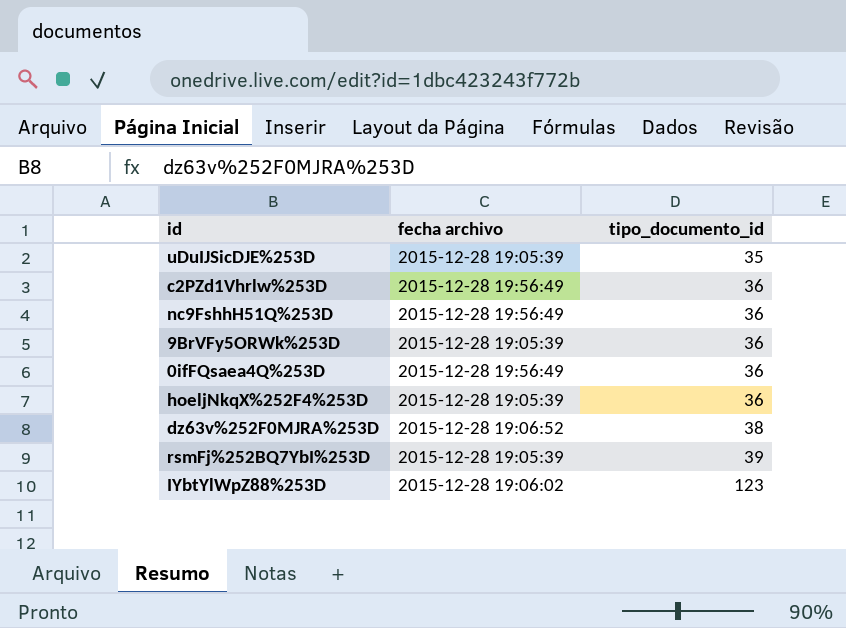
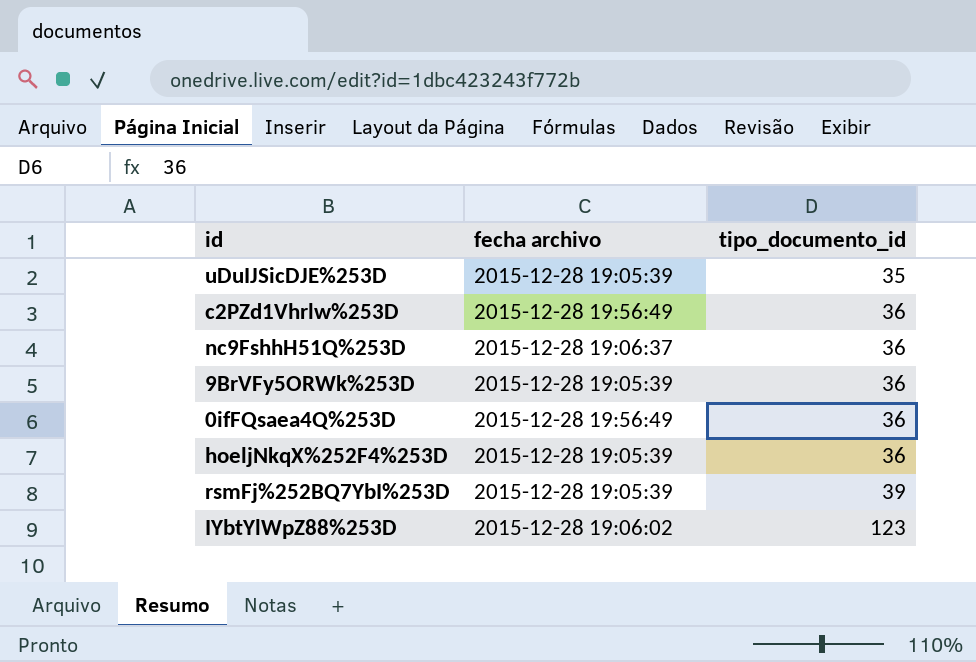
row dz63v%252F0MJRA%253D: 2015-12-28 19:06:52 | 38 -> none
nc9FshhH51Q%253D | fecha archivo: 2015-12-28 19:56:49 -> 2015-12-28 19:06:37

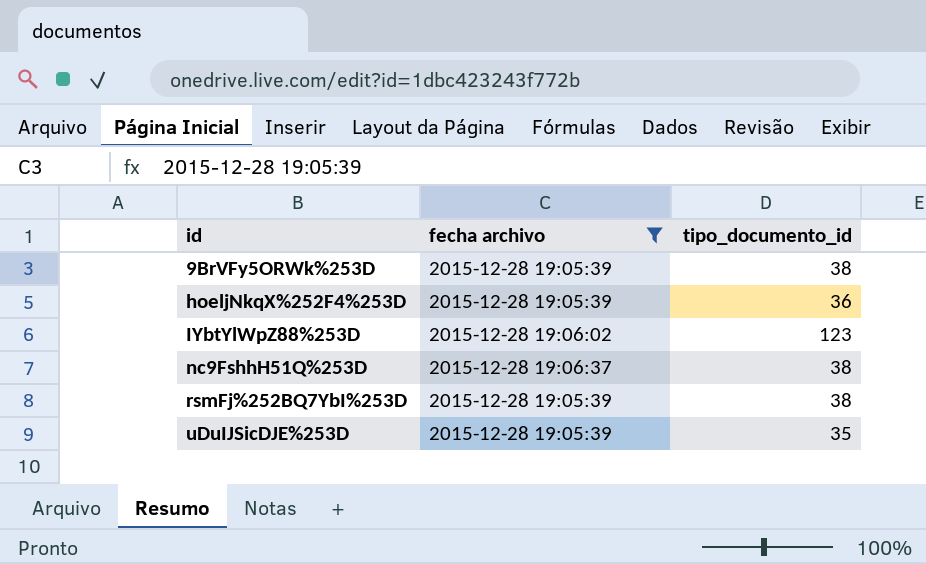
filter: none -> fecha archivo != 2015-12-28 19:56:49
row order: tipo_documento_id ascending -> id ascending
9BrVFy5ORWk%253D | tipo_documento_id: 36 -> 38
nc9FshhH51Q%253D | tipo_documento_id: 36 -> 38
rsmFj%252BQ7YbI%253D | tipo_documento_id: 39 -> 38

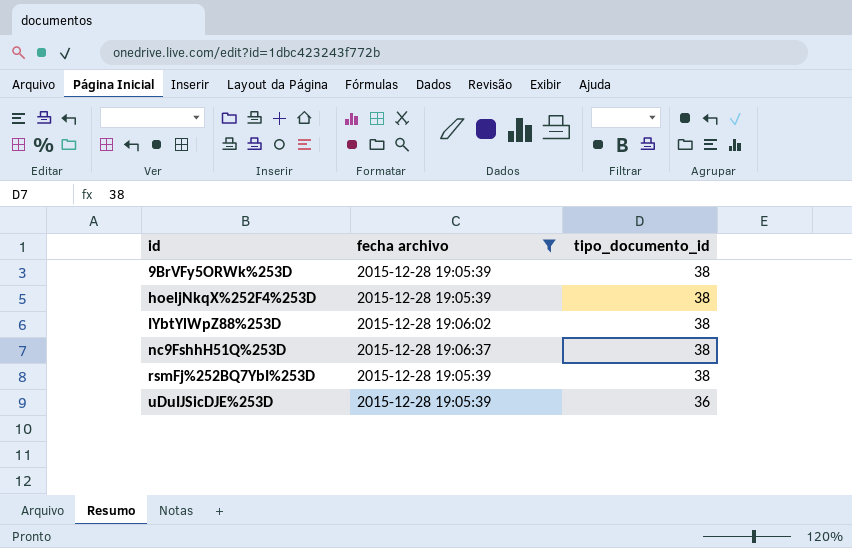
hoeljNkqX%252F4%253D | tipo_documento_id: 36 -> 38
IYbtYlWpZ88%253D | tipo_documento_id: 123 -> 38
uDuIJSicDJE%253D | tipo_documento_id: 35 -> 36

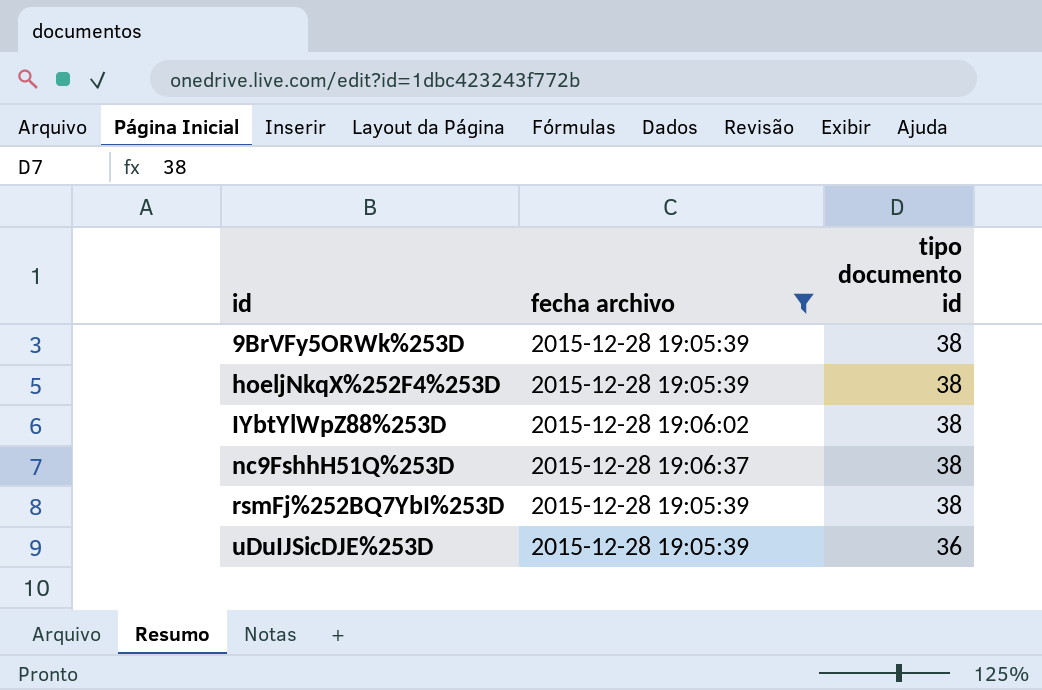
column name: tipo_documento_id -> tipo documento id

